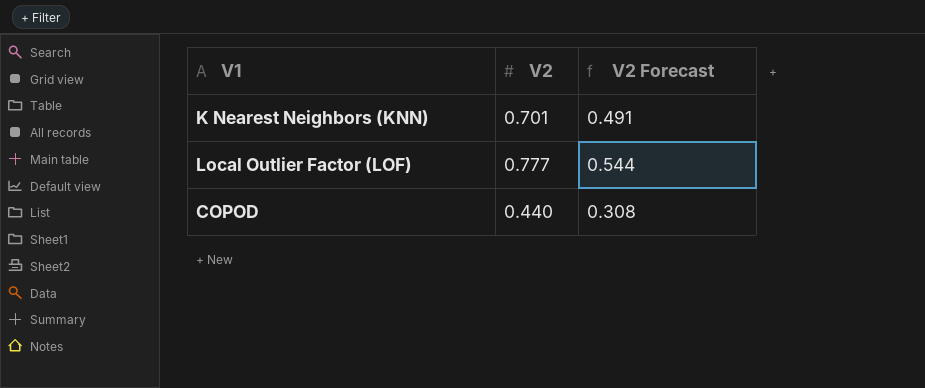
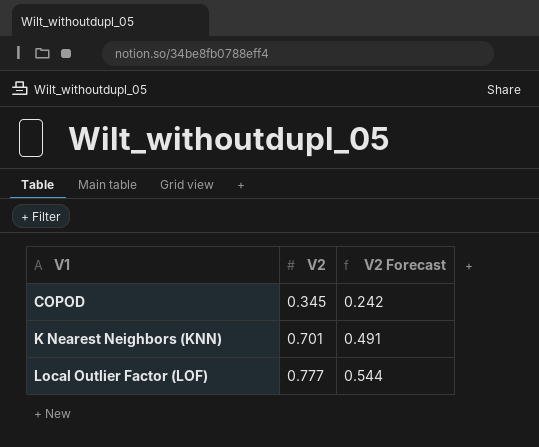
row order: none -> V1 ascending
COPOD | V2: 0.440 -> 0.345
COPOD | V2 Forecast: 0.308 -> 0.242

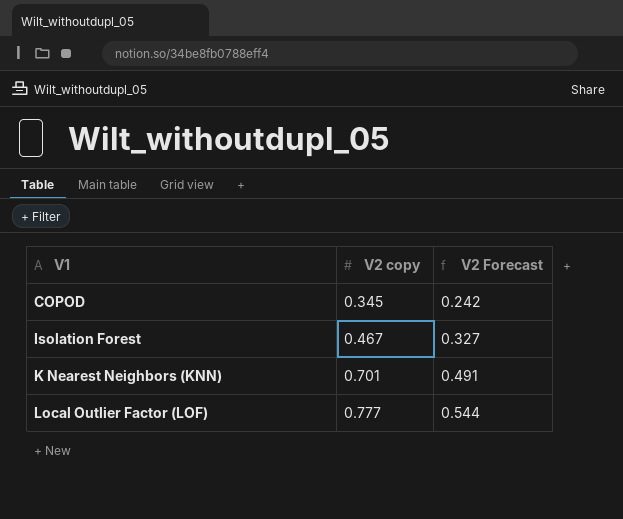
column name: V2 -> V2 copy
row Isolation Forest: none -> 0.467 | 0.327

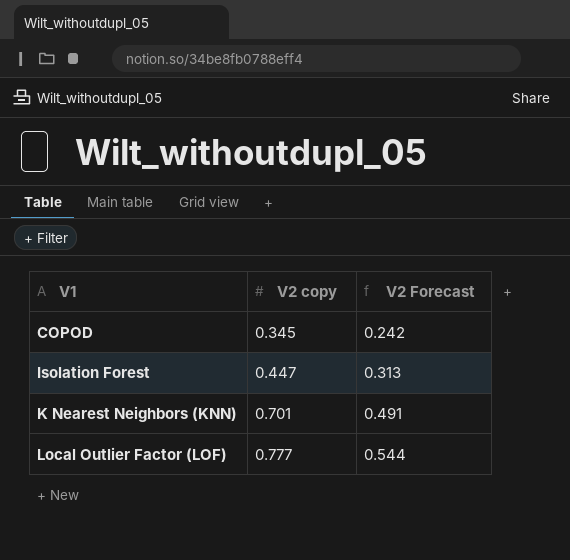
Isolation Forest | V2 copy: 0.467 -> 0.447
Isolation Forest | V2 Forecast: 0.327 -> 0.313

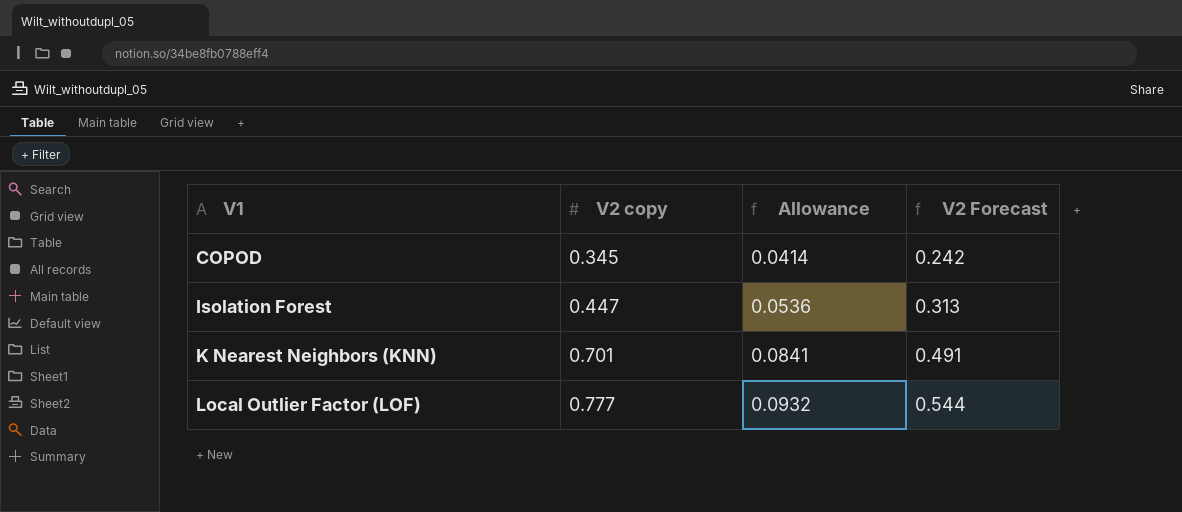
column Allowance | formula: none -> [V2 copy] * 0.12

